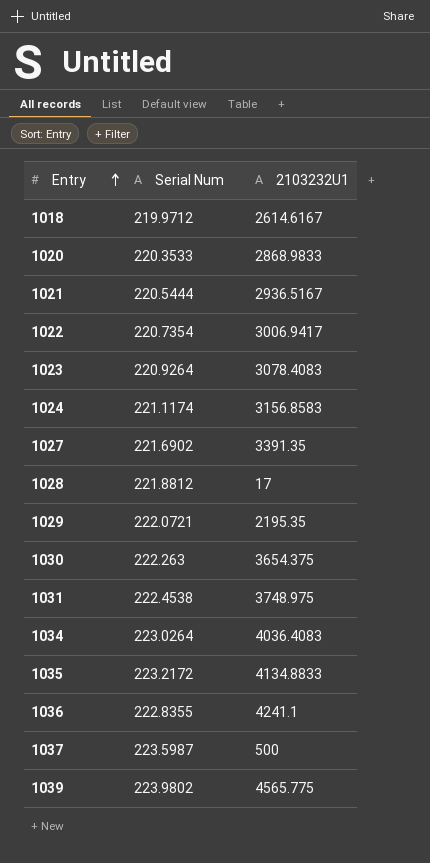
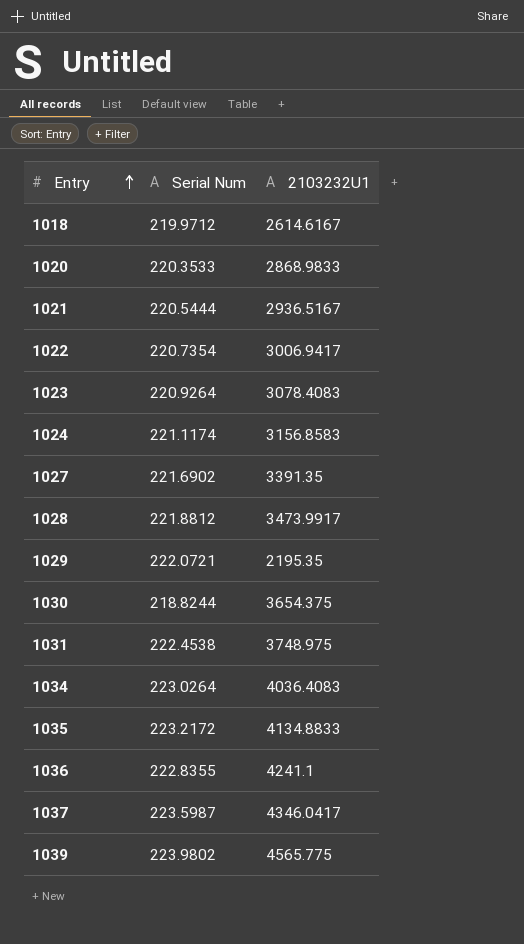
1028 | 2103232U1: 17 -> 3473.9917
1030 | Serial Num: 222.263 -> 218.8244
1037 | 2103232U1: 500 -> 4346.0417

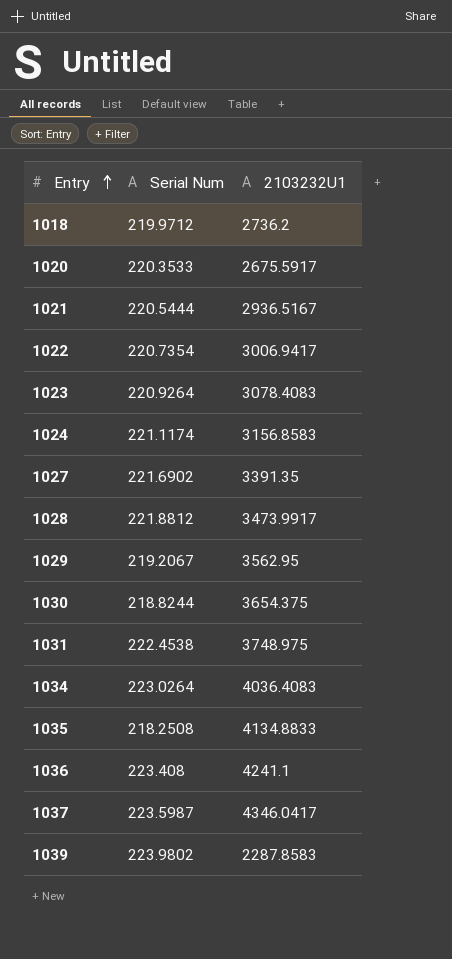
1018 | 2103232U1: 2614.6167 -> 2736.2
1020 | 2103232U1: 2868.9833 -> 2675.5917
1029 | Serial Num: 222.0721 -> 219.2067
1029 | 2103232U1: 2195.35 -> 3562.95
1035 | Serial Num: 223.2172 -> 218.2508
1036 | Serial Num: 222.8355 -> 223.408
1039 | 2103232U1: 4565.775 -> 2287.8583

